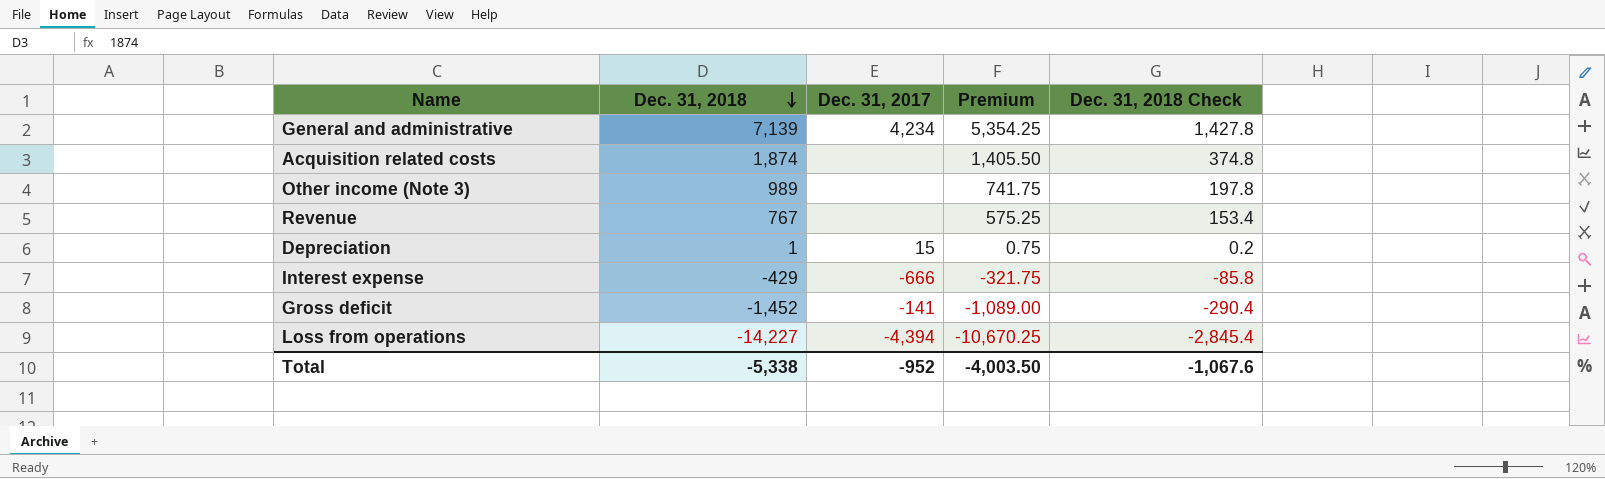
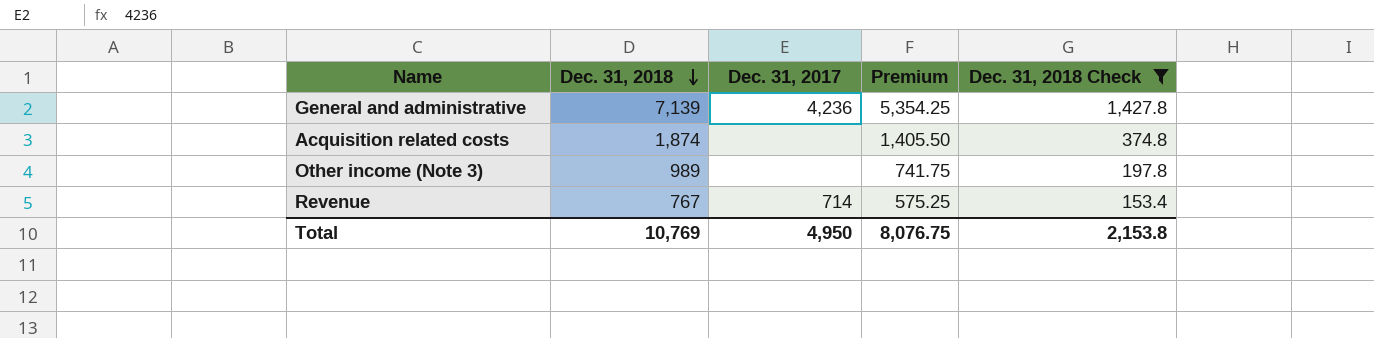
filter: none -> Dec. 31, 2018 Check >= 153.4
General and administrative | Dec. 31, 2017: 4,234 -> 4,236
Revenue | Dec. 31, 2017: none -> 714
Total | Dec. 31, 2018: -5,338 -> 10,769
Total | Dec. 31, 2017: -952 -> 4,950
Total | Premium: -4,003.50 -> 8,076.75
Total | Dec. 31, 2018 Check: -1,067.6 -> 2,153.8

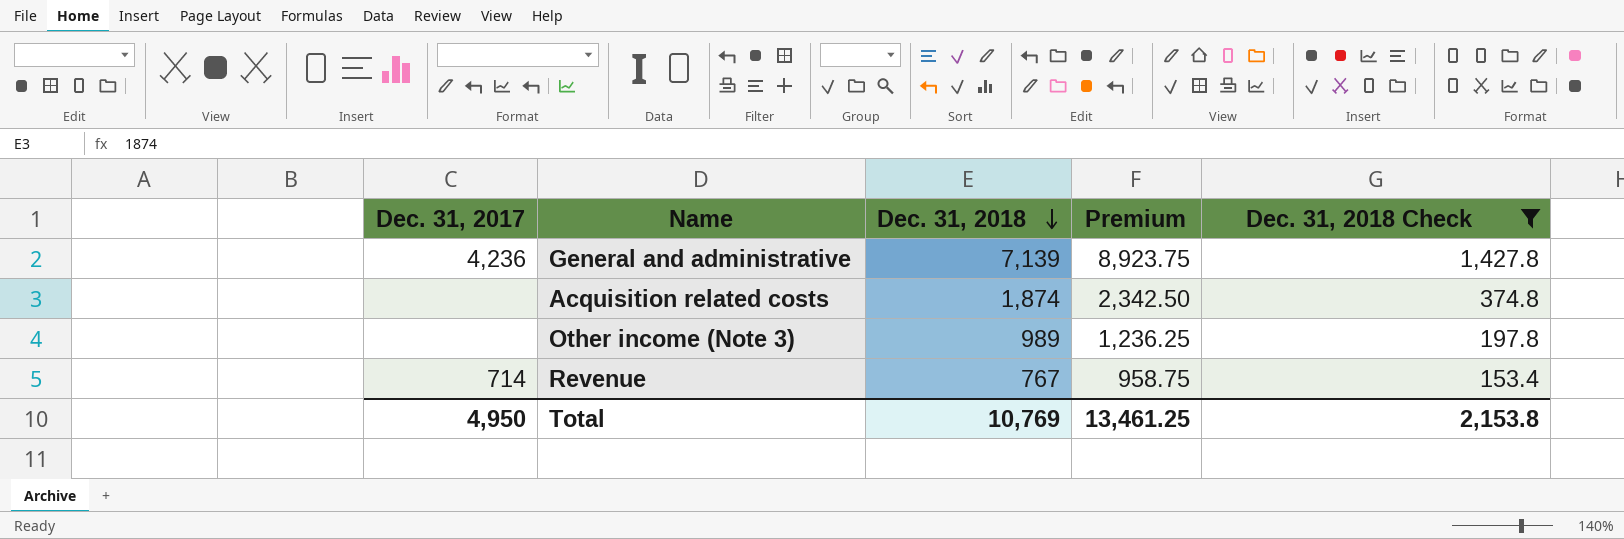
column Dec. 31, 2017 | position: 3 -> 1
column Premium | formula: [Dec. 31, 2018] * 0.75 -> [Dec. 31, 2018] * 1.25
Total | Premium: 8,076.75 -> 13,461.25

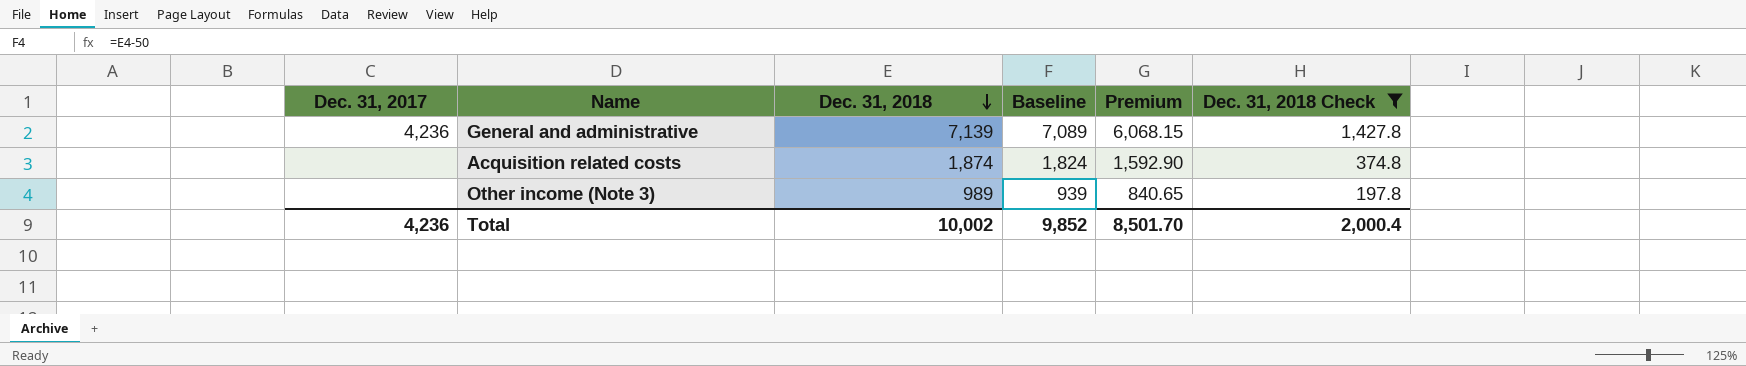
column Baseline | formula: none -> [Dec. 31, 2018] - 50
column Premium | formula: [Dec. 31, 2018] * 1.25 -> [Dec. 31, 2018] * 0.85
row Revenue: 714 | 767 | 958.75 | 153.4 -> none
Total | Dec. 31, 2017: 4,950 -> 4,236
Total | Dec. 31, 2018: 10,769 -> 10,002
Total | Premium: 13,461.25 -> 8,501.70
Total | Dec. 31, 2018 Check: 2,153.8 -> 2,000.4

